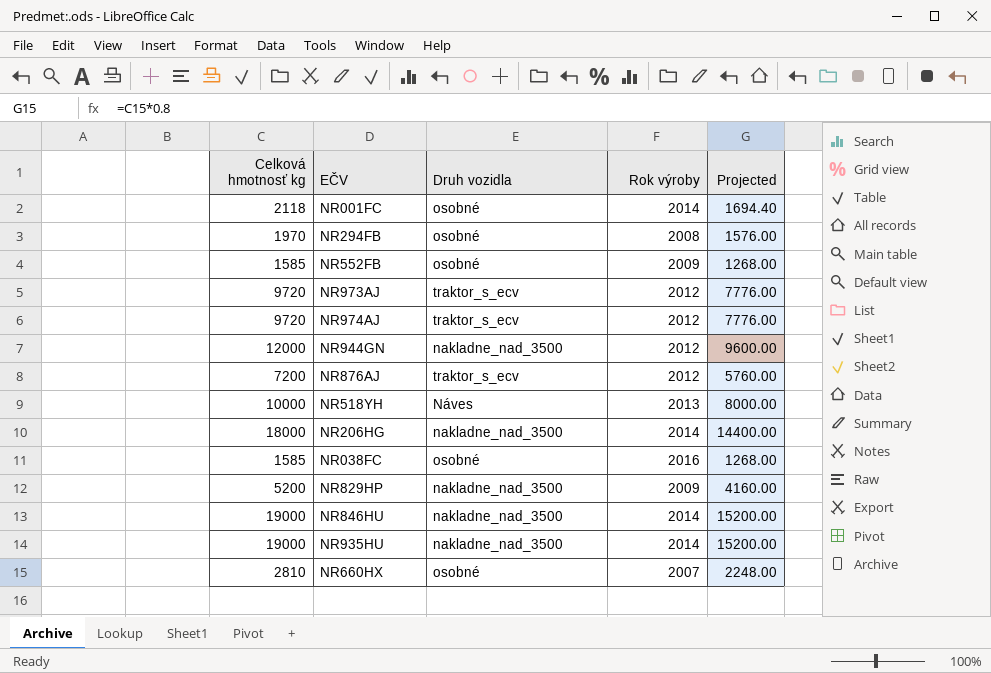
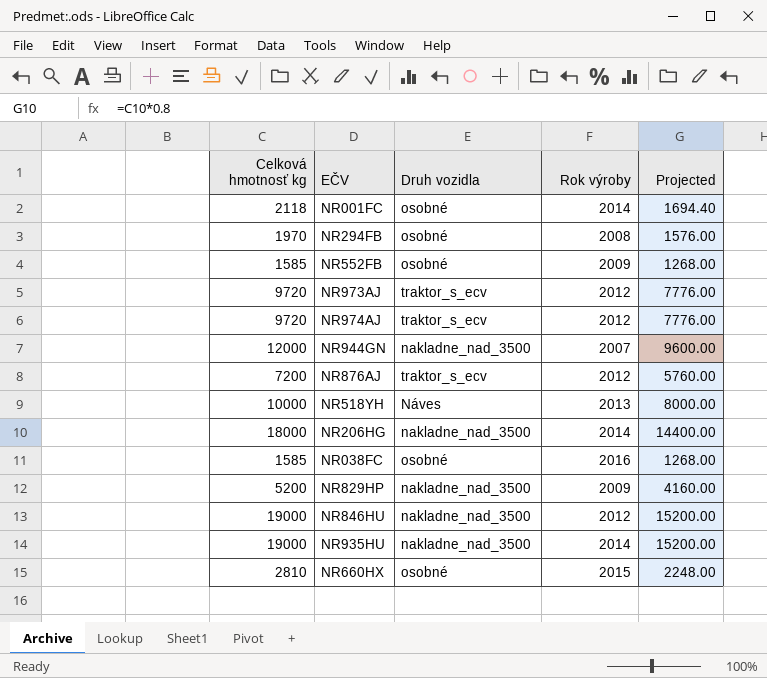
NR944GN | Rok výroby: 2012 -> 2007
NR846HU | Rok výroby: 2014 -> 2012
NR660HX | Rok výroby: 2007 -> 2015

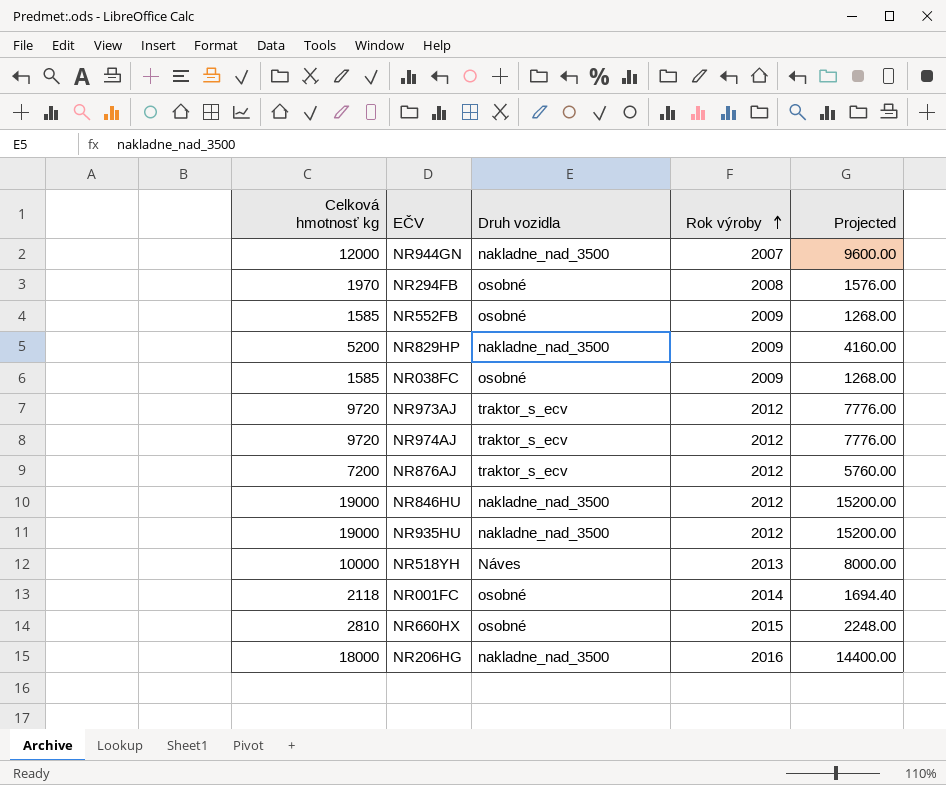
row order: none -> Rok výroby ascending
NR038FC | Rok výroby: 2016 -> 2009
NR935HU | Rok výroby: 2014 -> 2012
NR206HG | Rok výroby: 2014 -> 2016

